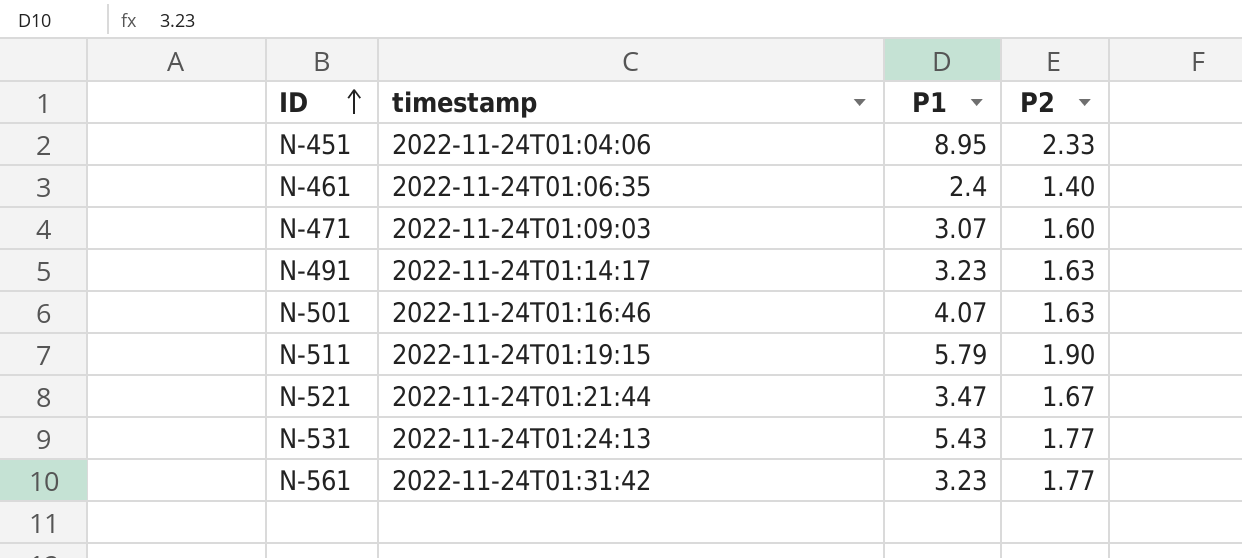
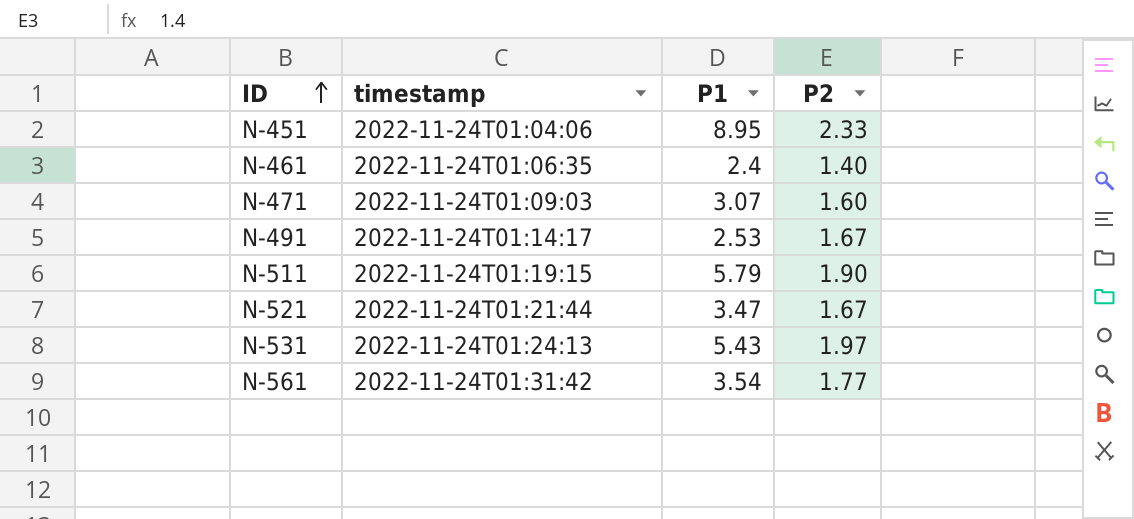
row N-501: 2022-11-24T01:16:46 | 4.07 | 1.63 -> none
N-491 | P1: 3.23 -> 2.53
N-491 | P2: 1.63 -> 1.67
N-531 | P2: 1.77 -> 1.97
N-561 | P1: 3.23 -> 3.54

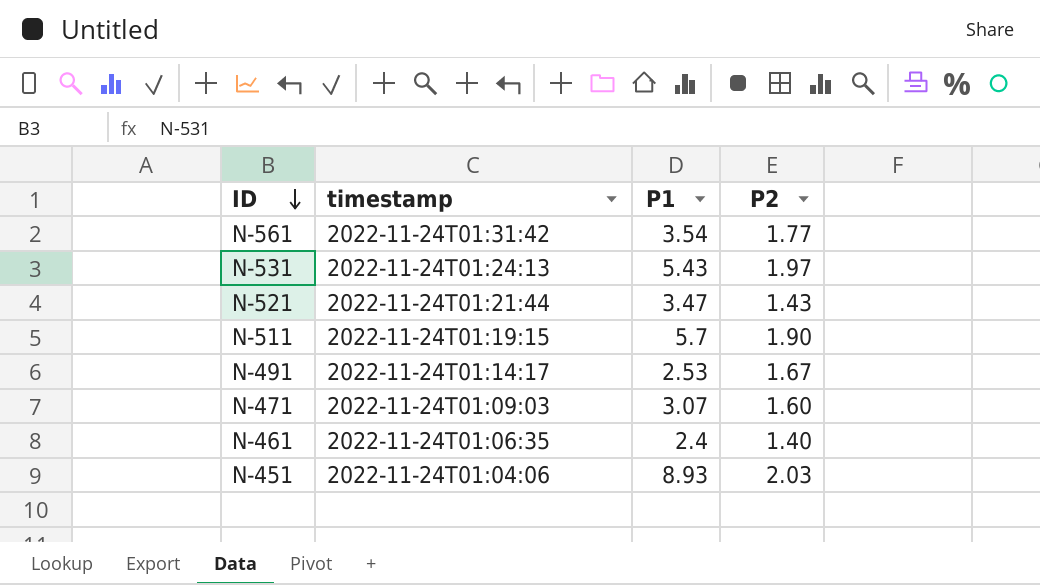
row order: ID ascending -> ID descending
N-521 | P2: 1.67 -> 1.43
N-511 | P1: 5.79 -> 5.7
N-451 | P1: 8.95 -> 8.93
N-451 | P2: 2.33 -> 2.03

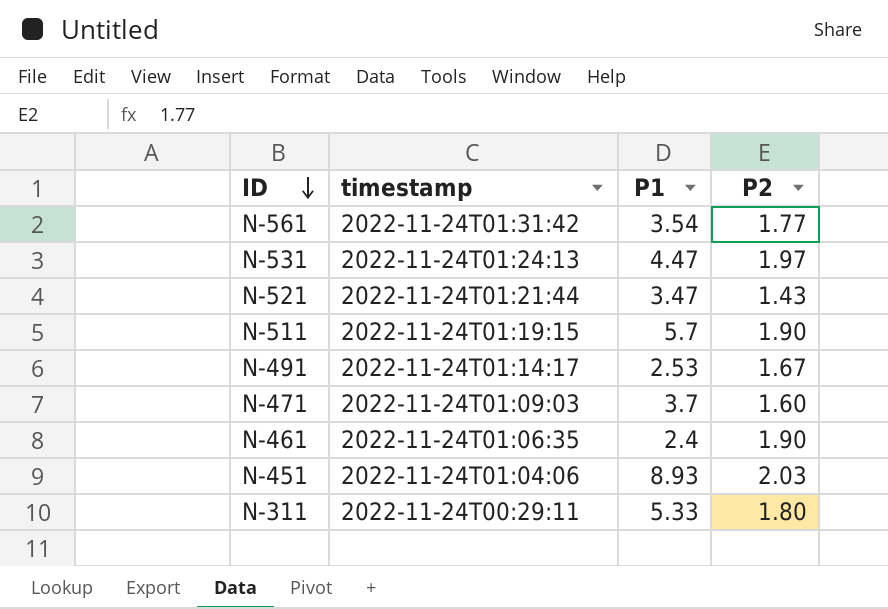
N-531 | P1: 5.43 -> 4.47
N-471 | P1: 3.07 -> 3.7
N-461 | P2: 1.40 -> 1.90
row N-311: none -> 2022-11-24T00:29:11 | 5.33 | 1.80

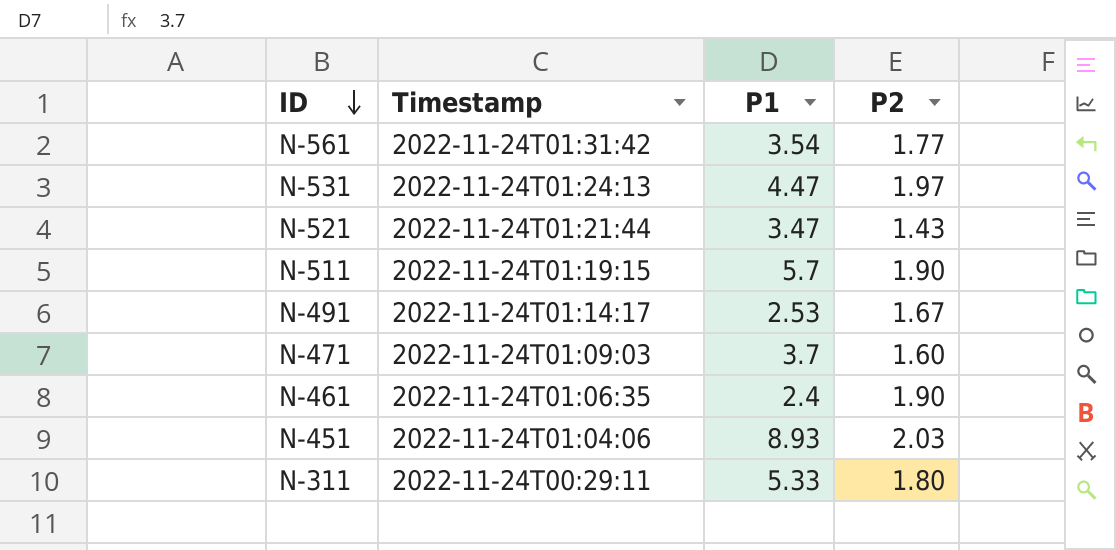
column name: timestamp -> Timestamp

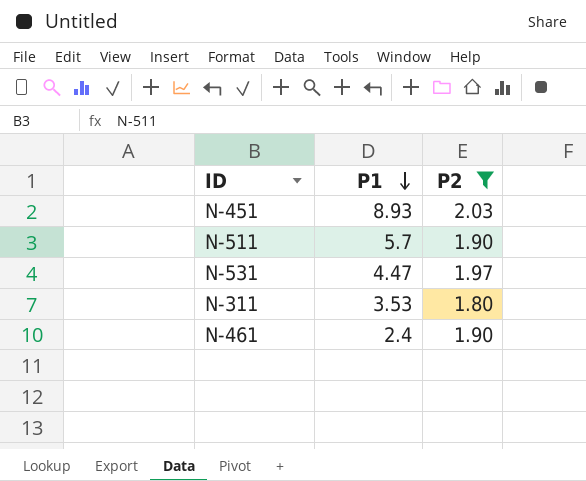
filter: none -> P2 >= 1.80
row order: ID descending -> P1 descending
column Timestamp | position: 2 -> none
N-311 | P1: 5.33 -> 3.53

